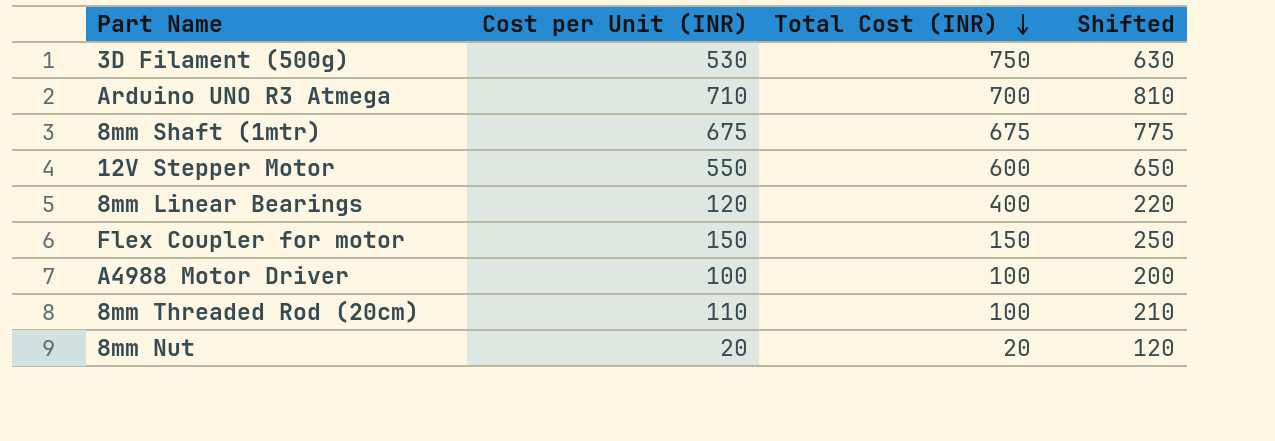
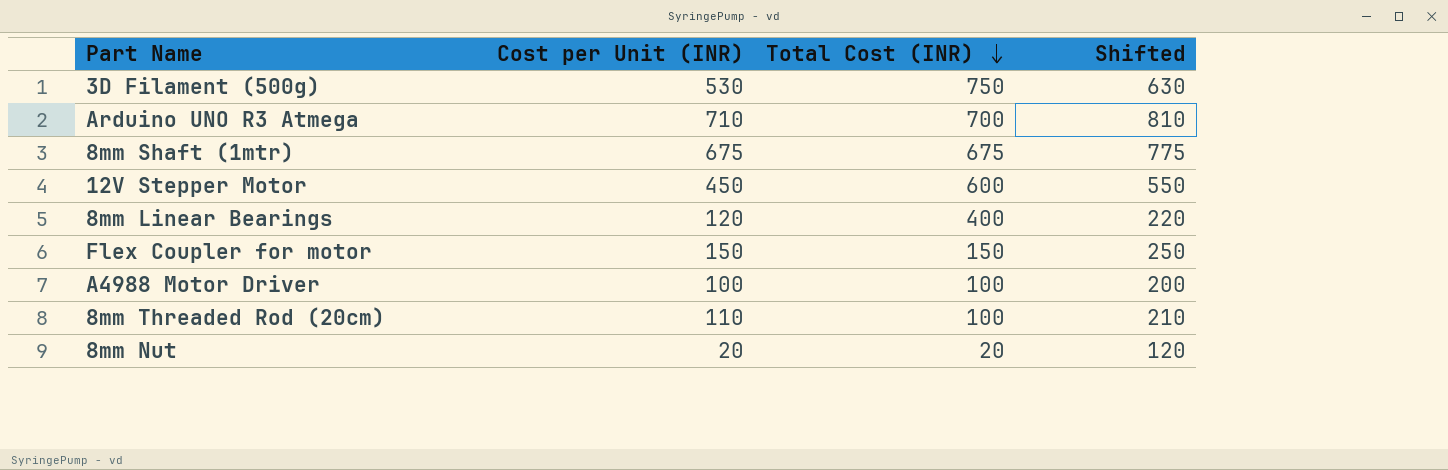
12V Stepper Motor | Cost per Unit (INR): 550 -> 450
12V Stepper Motor | Shifted: 650 -> 550

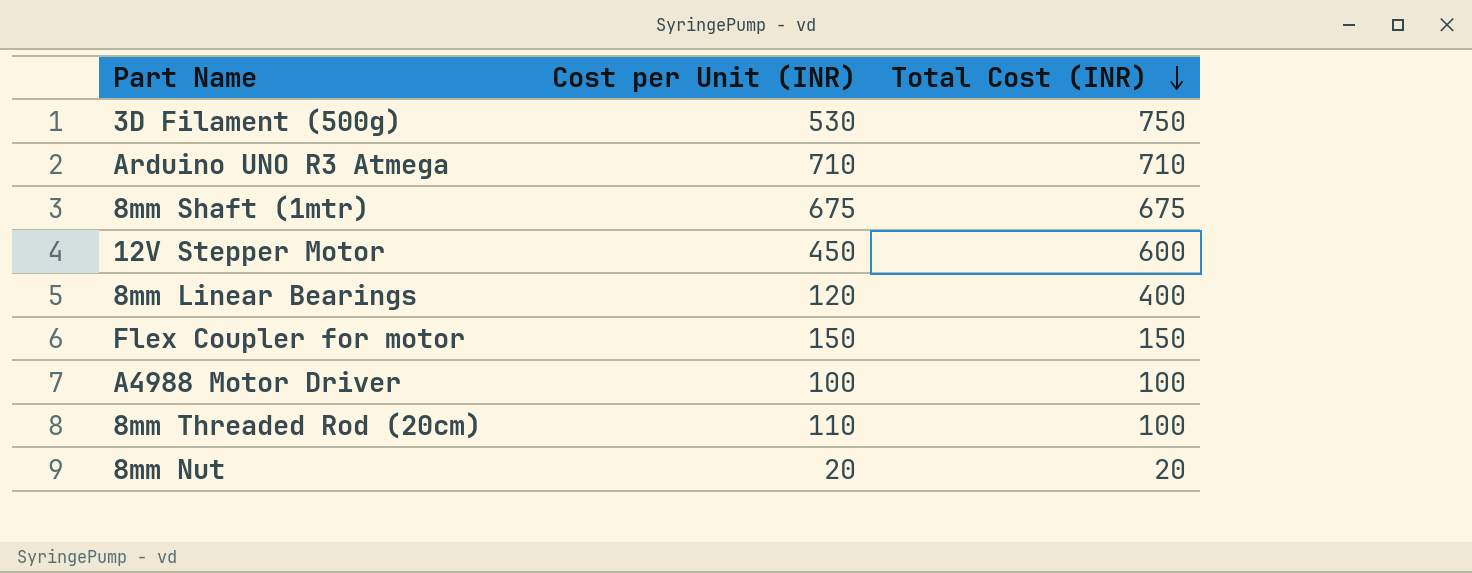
column Shifted | formula: [Cost per Unit (INR)] + 100 -> none
Arduino UNO R3 Atmega | Total Cost (INR): 700 -> 710

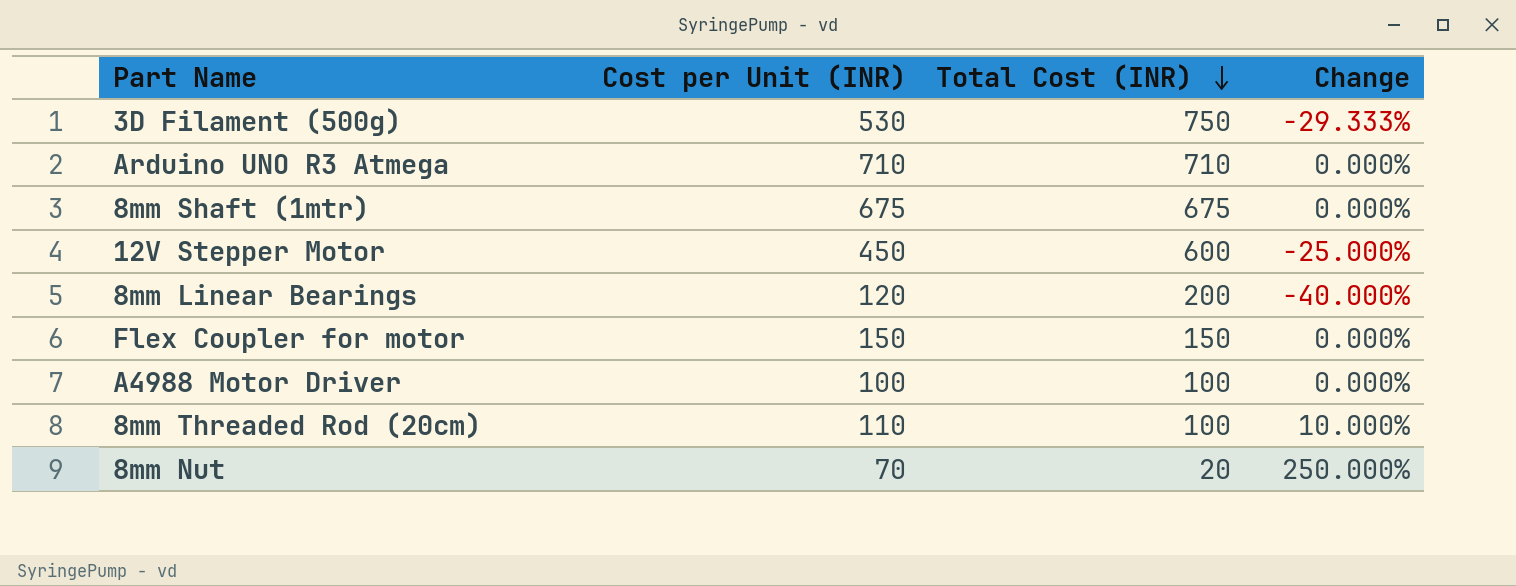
column Change | formula: none -> ([Cost per Unit (INR)] - [Total Cost (INR)]) / [Total Cost (INR)]
8mm Linear Bearings | Total Cost (INR): 400 -> 200
8mm Nut | Cost per Unit (INR): 20 -> 70

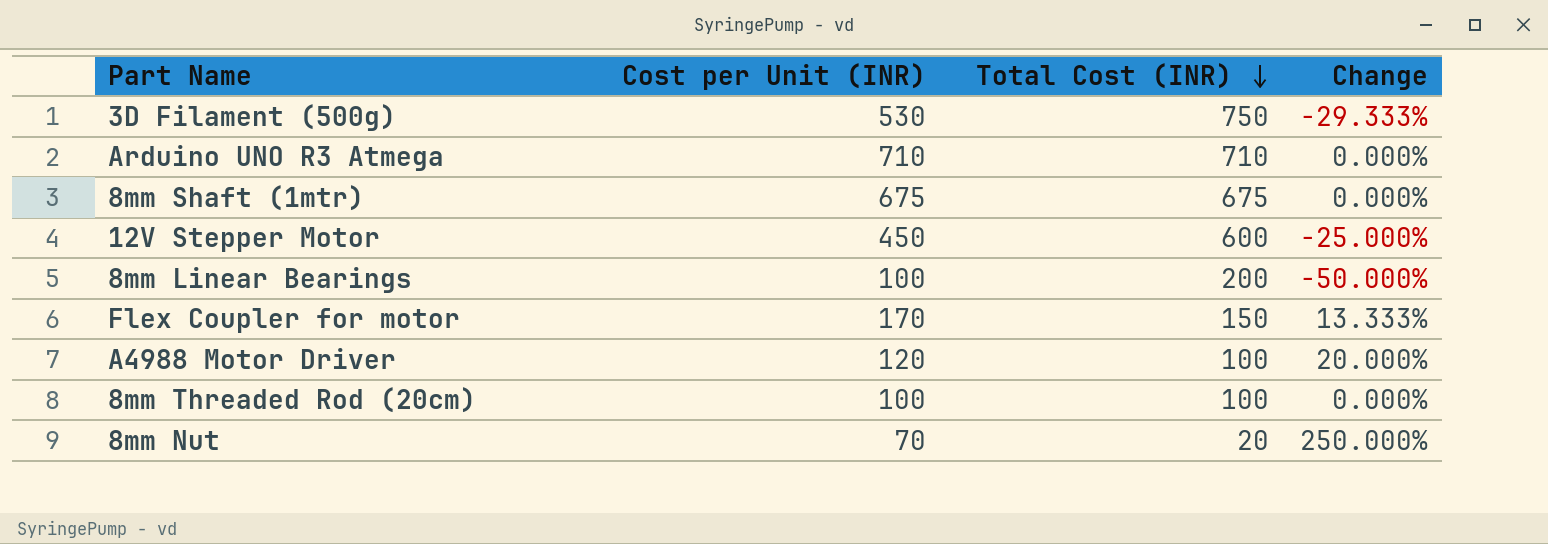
8mm Linear Bearings | Cost per Unit (INR): 120 -> 100
8mm Linear Bearings | Change: -40.000% -> -50.000%
Flex Coupler for motor | Cost per Unit (INR): 150 -> 170
Flex Coupler for motor | Change: 0.000% -> 13.333%
A4988 Motor Driver | Cost per Unit (INR): 100 -> 120
A4988 Motor Driver | Change: 0.000% -> 20.000%
8mm Threaded Rod (20cm) | Cost per Unit (INR): 110 -> 100
8mm Threaded Rod (20cm) | Change: 10.000% -> 0.000%

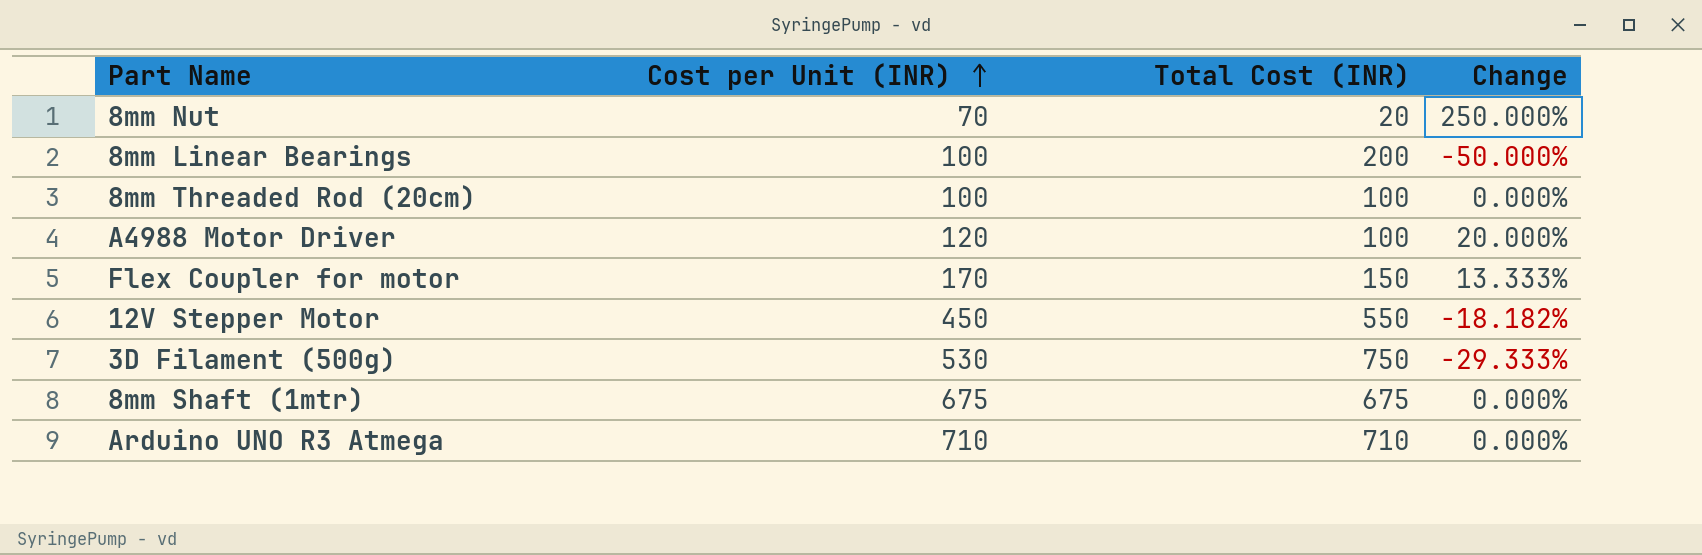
row order: Total Cost (INR) descending -> Cost per Unit (INR) ascending
12V Stepper Motor | Total Cost (INR): 600 -> 550
12V Stepper Motor | Change: -25.000% -> -18.182%

